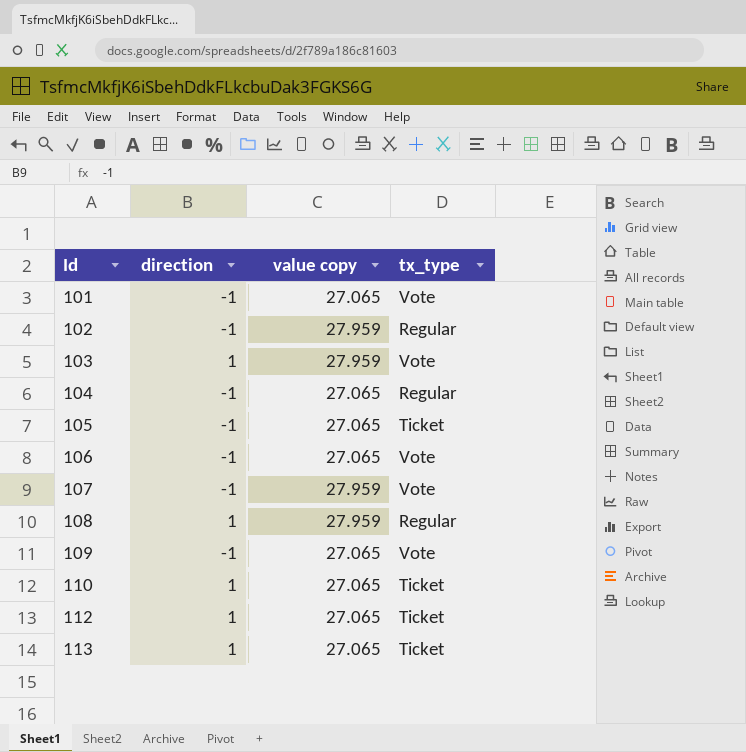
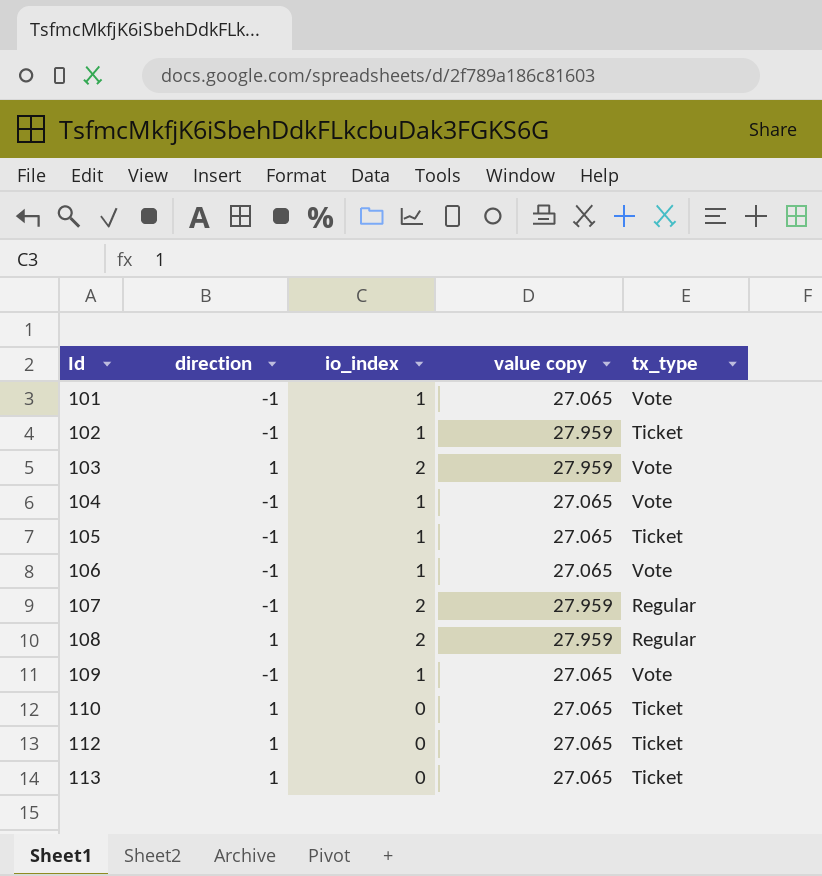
column io_index | position: none -> 3
102 | tx_type: Regular -> Ticket
104 | tx_type: Regular -> Vote
107 | tx_type: Vote -> Regular

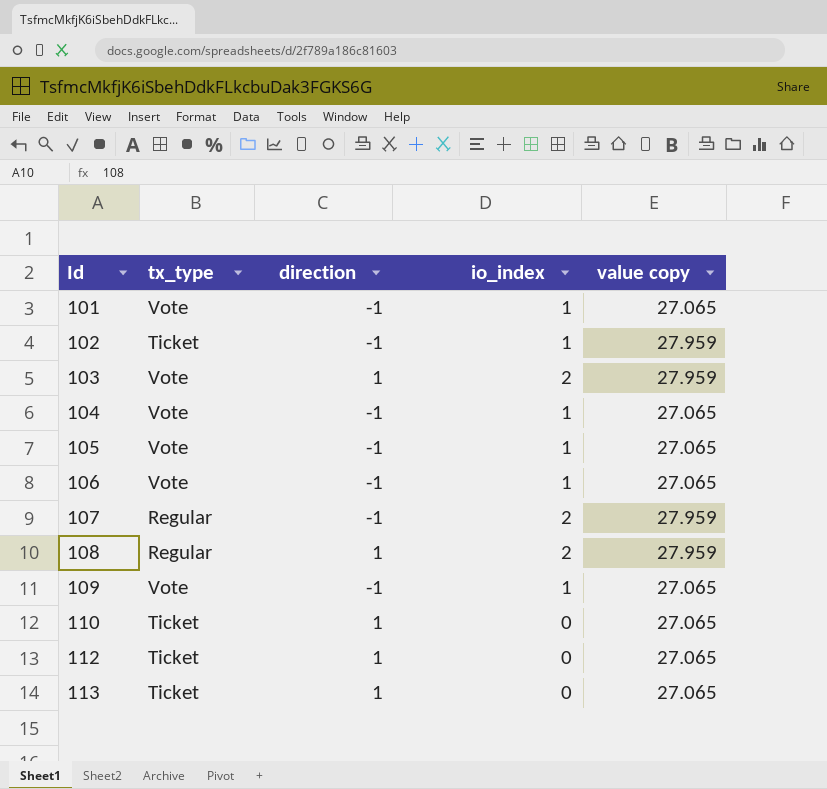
column tx_type | position: 5 -> 2
105 | tx_type: Ticket -> Vote

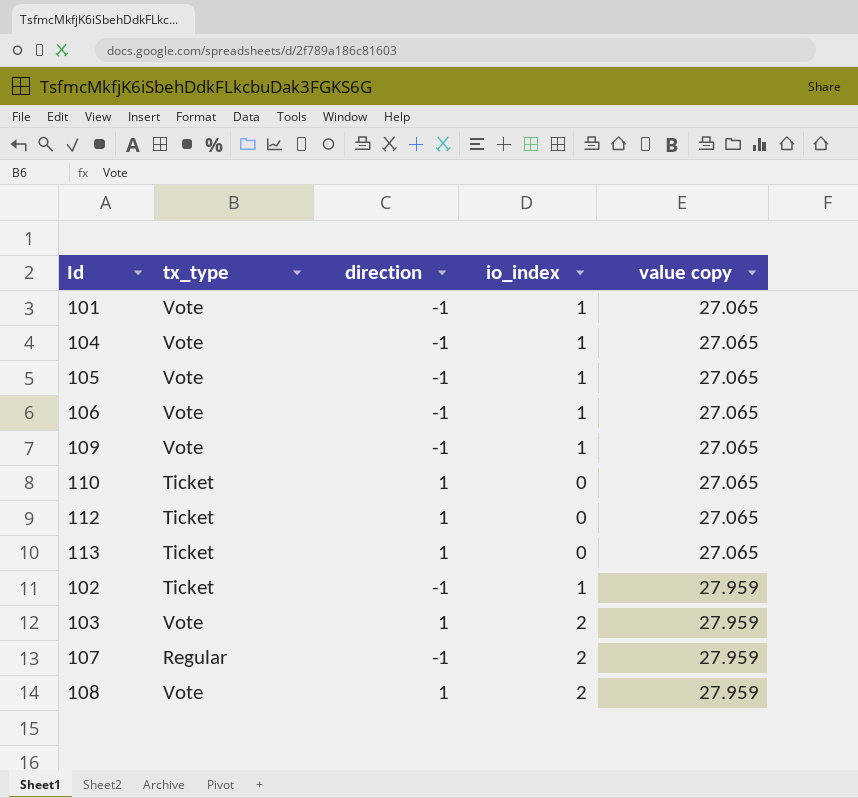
row order: Id ascending -> value copy ascending
108 | tx_type: Regular -> Vote

